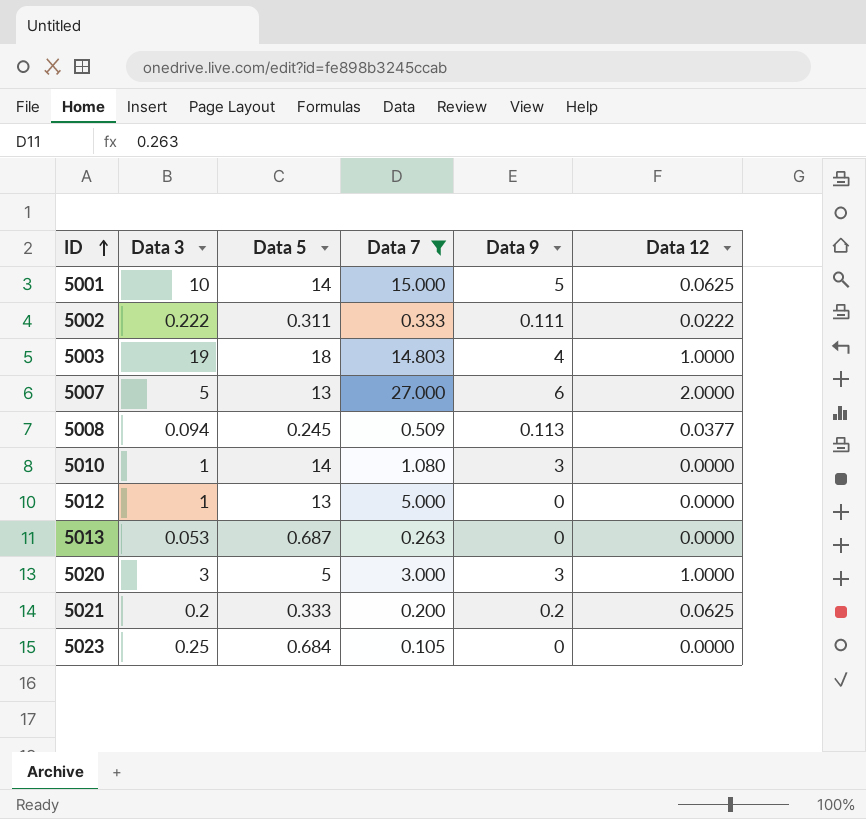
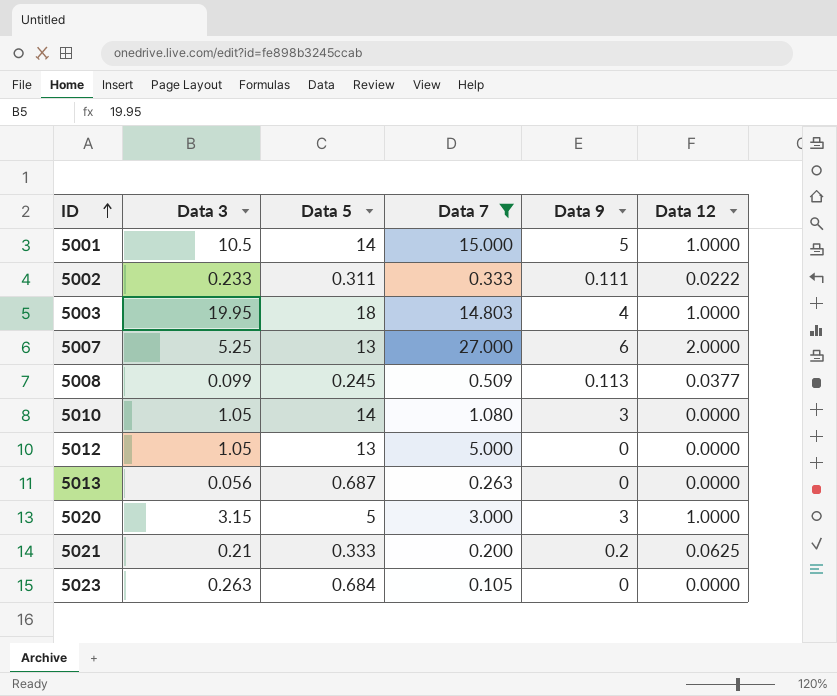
5001 | Data 3: 10 -> 10.5
5001 | Data 12: 0.0625 -> 1.0000
5002 | Data 3: 0.222 -> 0.233
5003 | Data 3: 19 -> 19.95
5007 | Data 3: 5 -> 5.25
5008 | Data 3: 0.094 -> 0.099
5010 | Data 3: 1 -> 1.05
5012 | Data 3: 1 -> 1.05
5013 | Data 3: 0.053 -> 0.056
5020 | Data 3: 3 -> 3.15
5021 | Data 3: 0.2 -> 0.21
5023 | Data 3: 0.25 -> 0.263

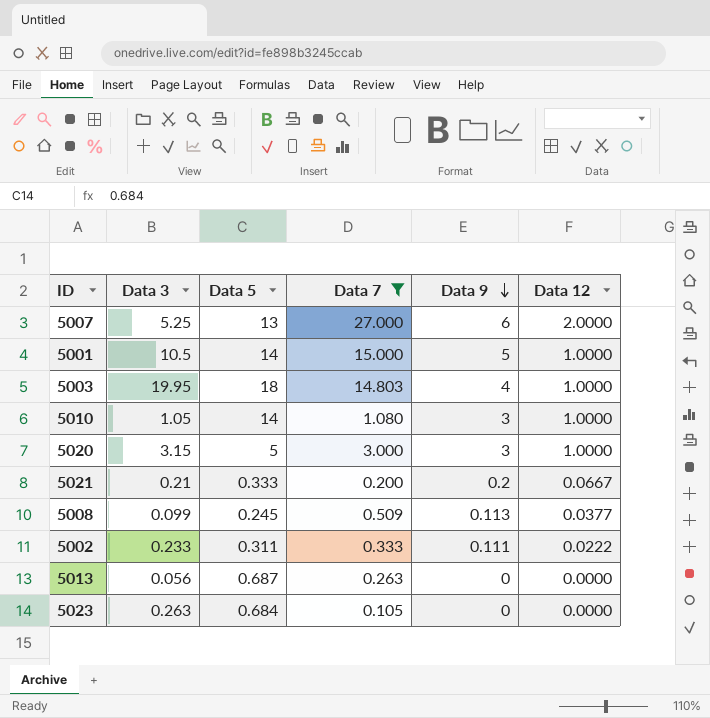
row order: ID ascending -> Data 9 descending
row 5012: 1.05 | 13 | 5.000 | 0 | 0.0000 -> none
5010 | Data 12: 0.0000 -> 1.0000
5021 | Data 12: 0.0625 -> 0.0667

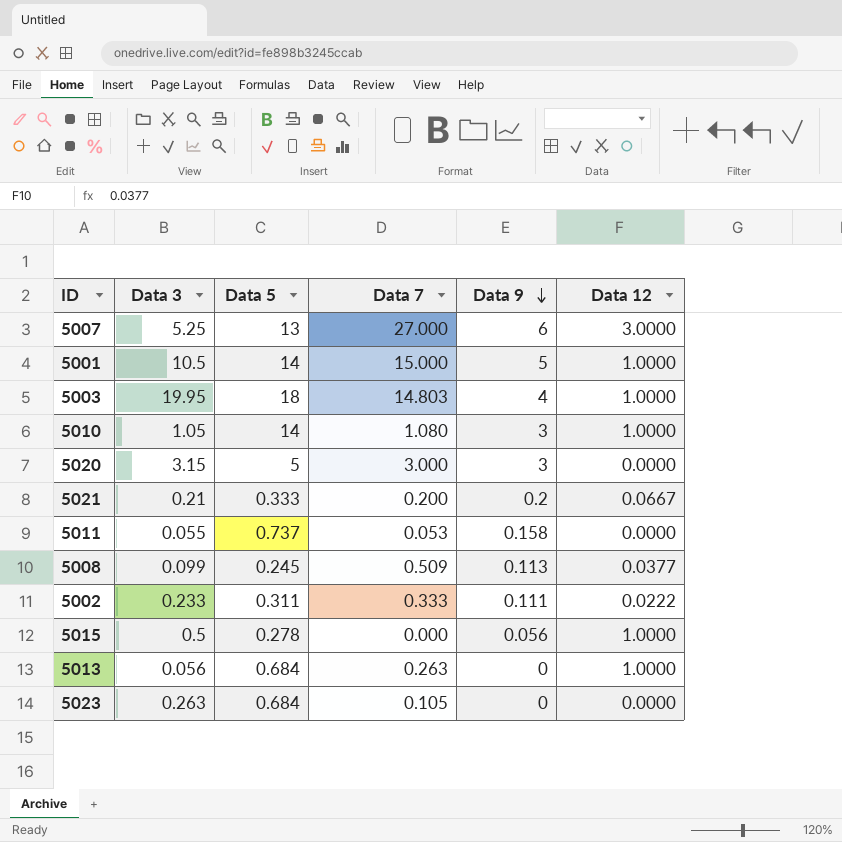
filter: Data 7 >= 0.105 -> none
5007 | Data 12: 2.0000 -> 3.0000
5020 | Data 12: 1.0000 -> 0.0000
5013 | Data 5: 0.687 -> 0.684
5013 | Data 12: 0.0000 -> 1.0000

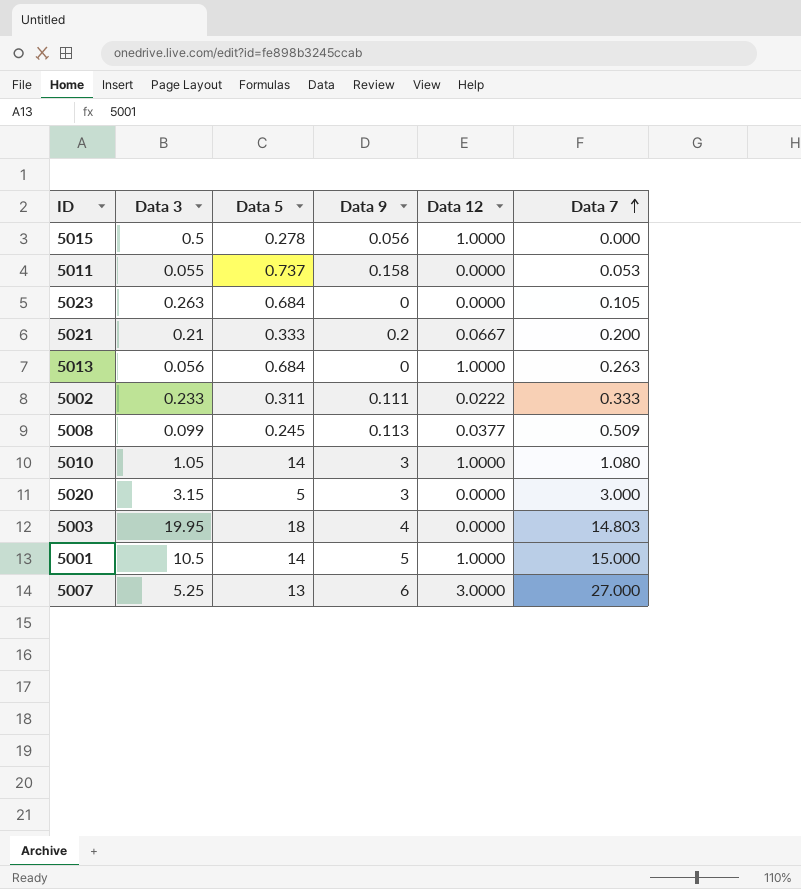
row order: Data 9 descending -> Data 7 ascending
column Data 7 | position: 4 -> 6
5003 | Data 12: 1.0000 -> 0.0000

